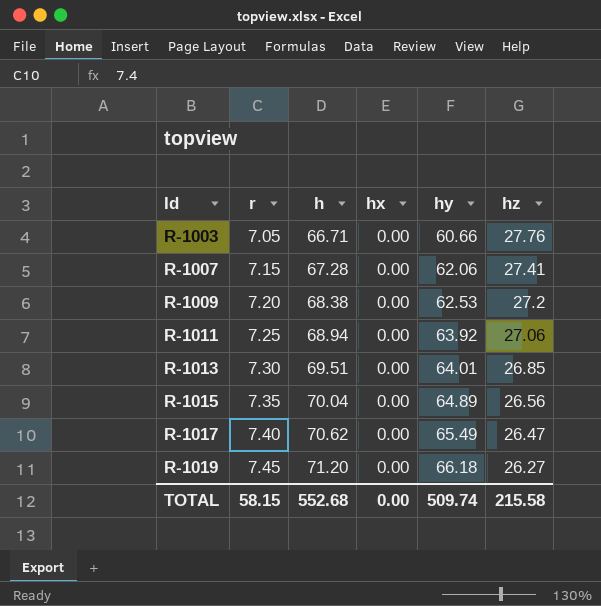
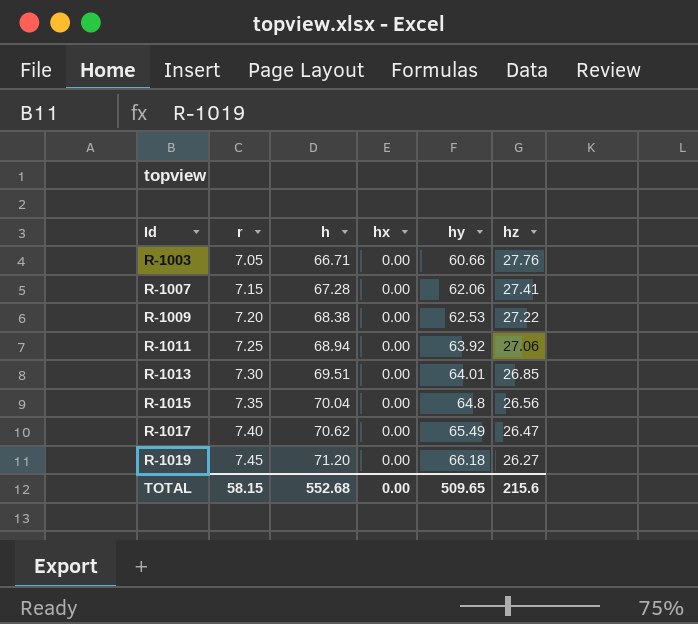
R-1009 | hz: 27.2 -> 27.22
R-1015 | hy: 64.89 -> 64.8
TOTAL | hy: 509.74 -> 509.65
TOTAL | hz: 215.58 -> 215.6

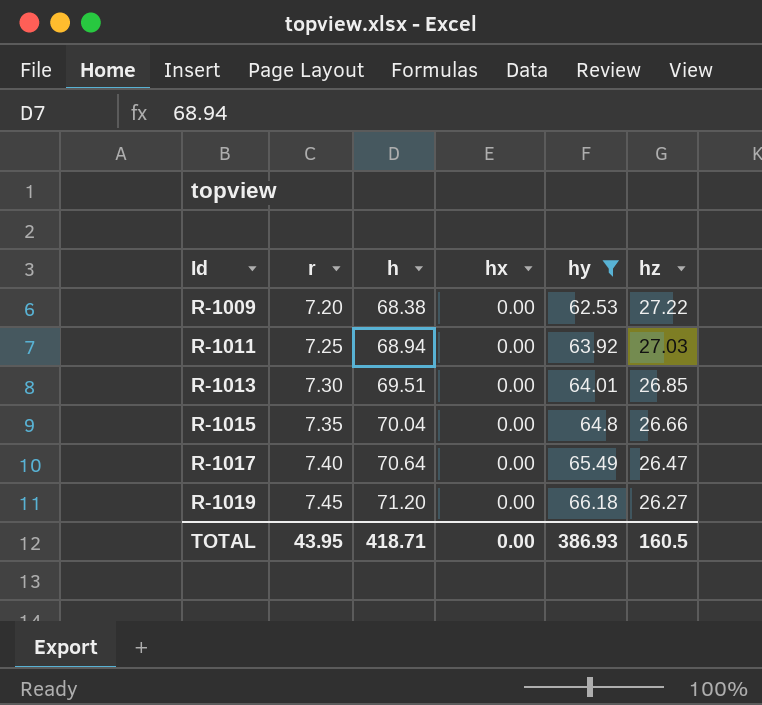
filter: none -> hy >= 62.53
R-1011 | hz: 27.06 -> 27.03
R-1015 | hz: 26.56 -> 26.66
R-1017 | h: 70.62 -> 70.64
TOTAL | r: 58.15 -> 43.95
TOTAL | h: 552.68 -> 418.71
TOTAL | hy: 509.65 -> 386.93
TOTAL | hz: 215.6 -> 160.5

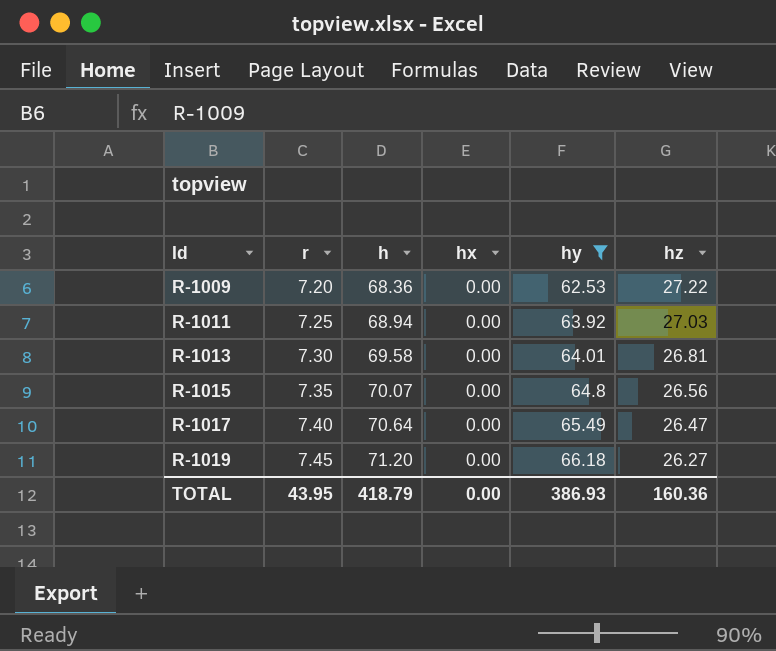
R-1009 | h: 68.38 -> 68.36
R-1013 | h: 69.51 -> 69.58
R-1013 | hz: 26.85 -> 26.81
R-1015 | h: 70.04 -> 70.07
R-1015 | hz: 26.66 -> 26.56
TOTAL | h: 418.71 -> 418.79
TOTAL | hz: 160.5 -> 160.36

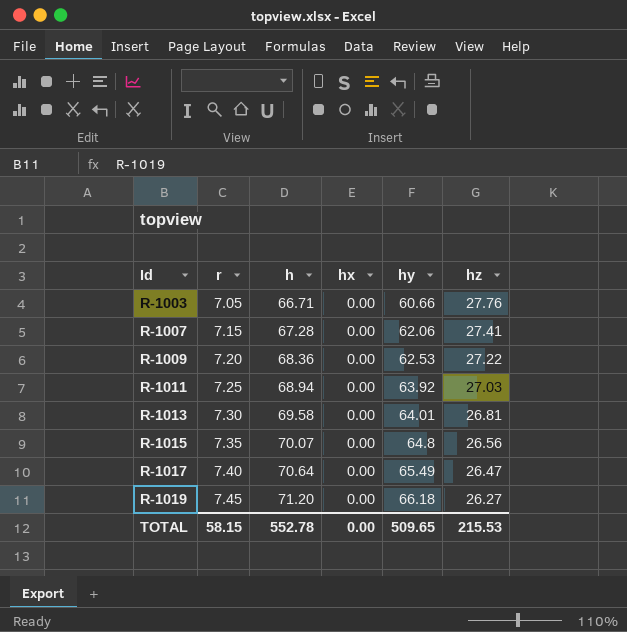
filter: hy >= 62.53 -> none
TOTAL | r: 43.95 -> 58.15
TOTAL | h: 418.79 -> 552.78
TOTAL | hy: 386.93 -> 509.65
TOTAL | hz: 160.36 -> 215.53

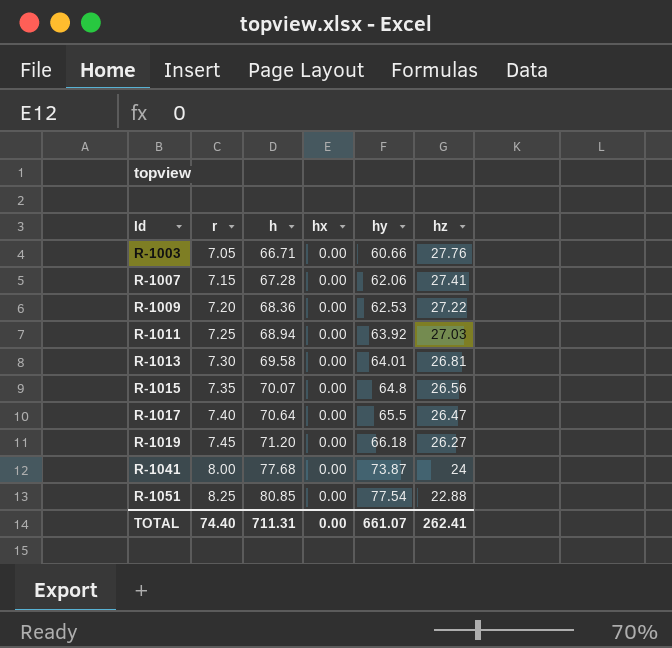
R-1017 | hy: 65.49 -> 65.5
row R-1041: none -> 8.00 | 77.68 | 0.00 | 73.87 | 24
row R-1051: none -> 8.25 | 80.85 | 0.00 | 77.54 | 22.88
TOTAL | r: 58.15 -> 74.40
TOTAL | h: 552.78 -> 711.31
TOTAL | hy: 509.65 -> 661.07
TOTAL | hz: 215.53 -> 262.41

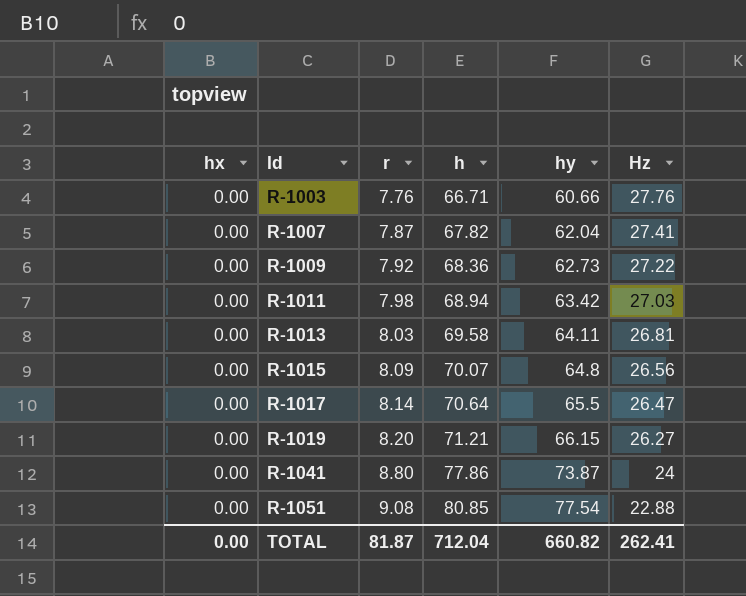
column hx | position: 4 -> 1
column name: hz -> Hz
R-1003 | r: 7.05 -> 7.76
R-1007 | r: 7.15 -> 7.87
R-1007 | h: 67.28 -> 67.82
R-1007 | hy: 62.06 -> 62.04
R-1009 | r: 7.20 -> 7.92
R-1009 | hy: 62.53 -> 62.73
R-1011 | r: 7.25 -> 7.98
R-1011 | hy: 63.92 -> 63.42
R-1013 | r: 7.30 -> 8.03
R-1013 | hy: 64.01 -> 64.11
R-1015 | r: 7.35 -> 8.09
R-1017 | r: 7.40 -> 8.14
R-1019 | r: 7.45 -> 8.20
R-1019 | h: 71.20 -> 71.21
R-1019 | hy: 66.18 -> 66.15
R-1041 | r: 8.00 -> 8.80
R-1041 | h: 77.68 -> 77.86
R-1051 | r: 8.25 -> 9.08
TOTAL | r: 74.40 -> 81.87
TOTAL | h: 711.31 -> 712.04
TOTAL | hy: 661.07 -> 660.82

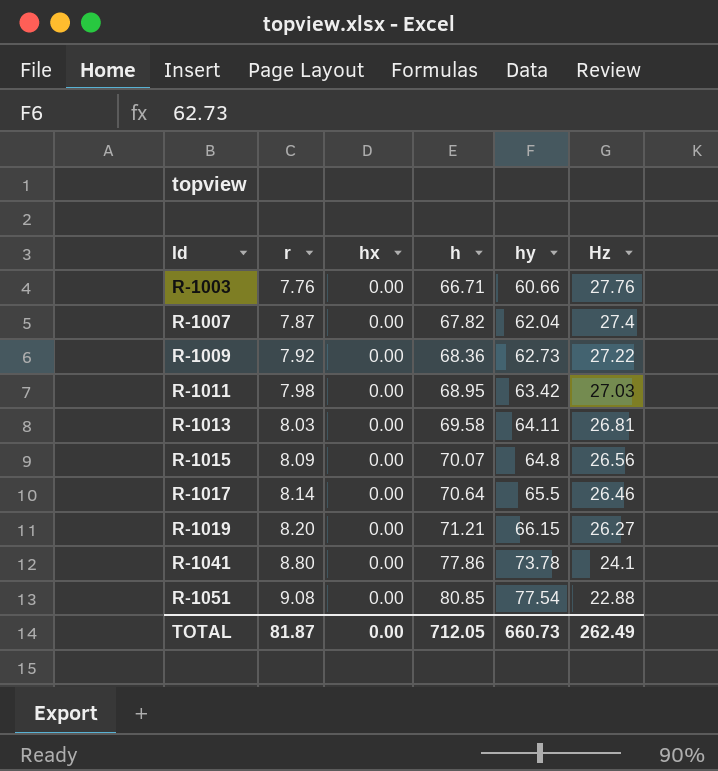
column hx | position: 1 -> 3
R-1007 | Hz: 27.41 -> 27.4
R-1011 | h: 68.94 -> 68.95
R-1017 | Hz: 26.47 -> 26.46
R-1041 | hy: 73.87 -> 73.78
R-1041 | Hz: 24 -> 24.1
TOTAL | h: 712.04 -> 712.05
TOTAL | hy: 660.82 -> 660.73
TOTAL | Hz: 262.41 -> 262.49

